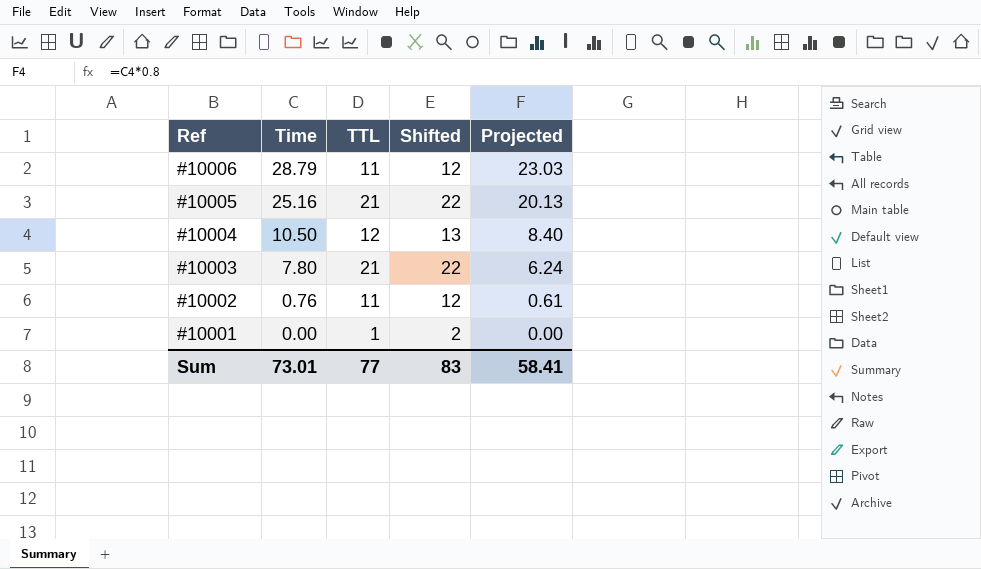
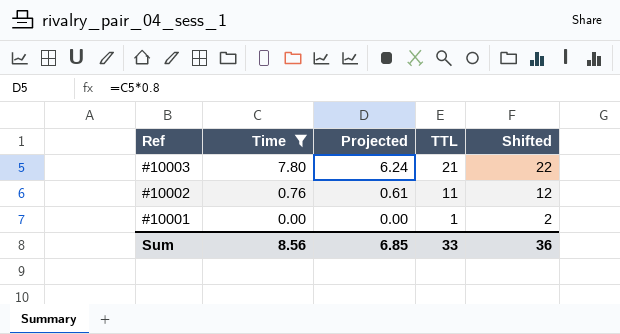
filter: none -> Time <= 7.80
column Projected | position: 5 -> 3
Sum | Time: 73.01 -> 8.56
Sum | Projected: 58.41 -> 6.85
Sum | TTL: 77 -> 33
Sum | Shifted: 83 -> 36

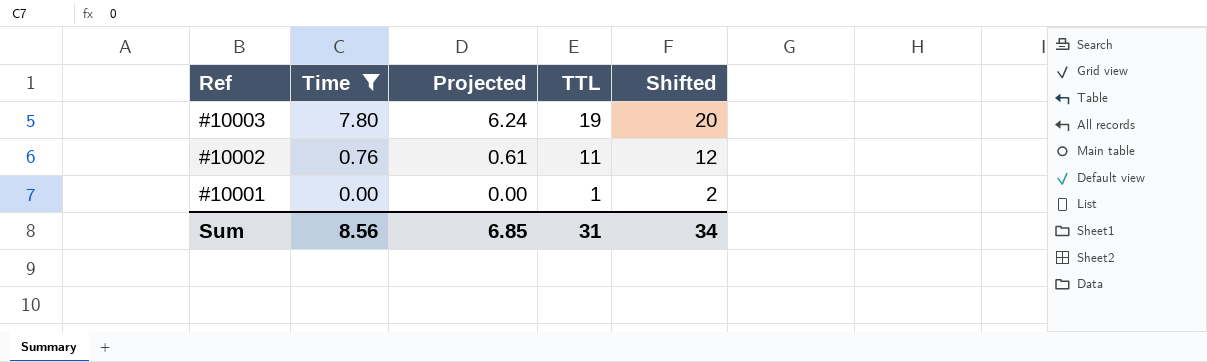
#10003 | TTL: 21 -> 19
#10003 | Shifted: 22 -> 20
Sum | TTL: 33 -> 31
Sum | Shifted: 36 -> 34

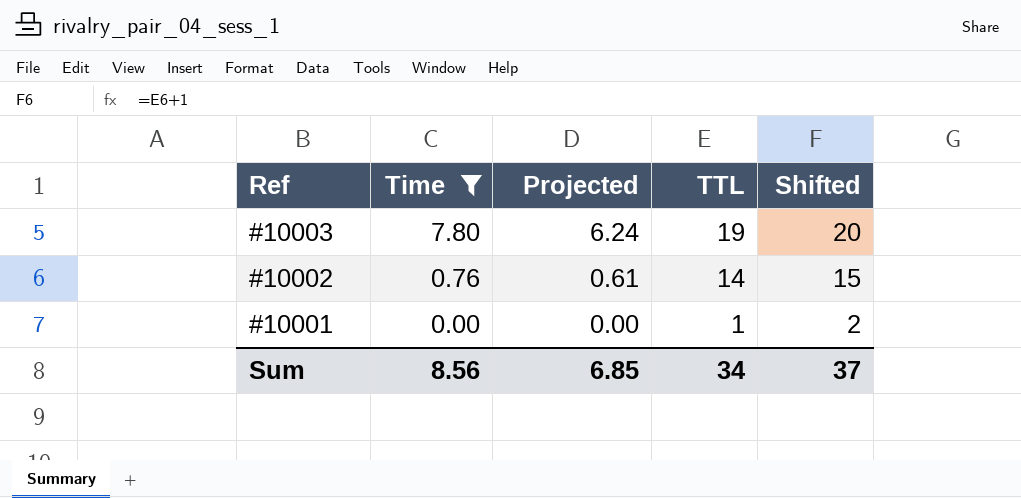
#10002 | TTL: 11 -> 14
#10002 | Shifted: 12 -> 15
Sum | TTL: 31 -> 34
Sum | Shifted: 34 -> 37

